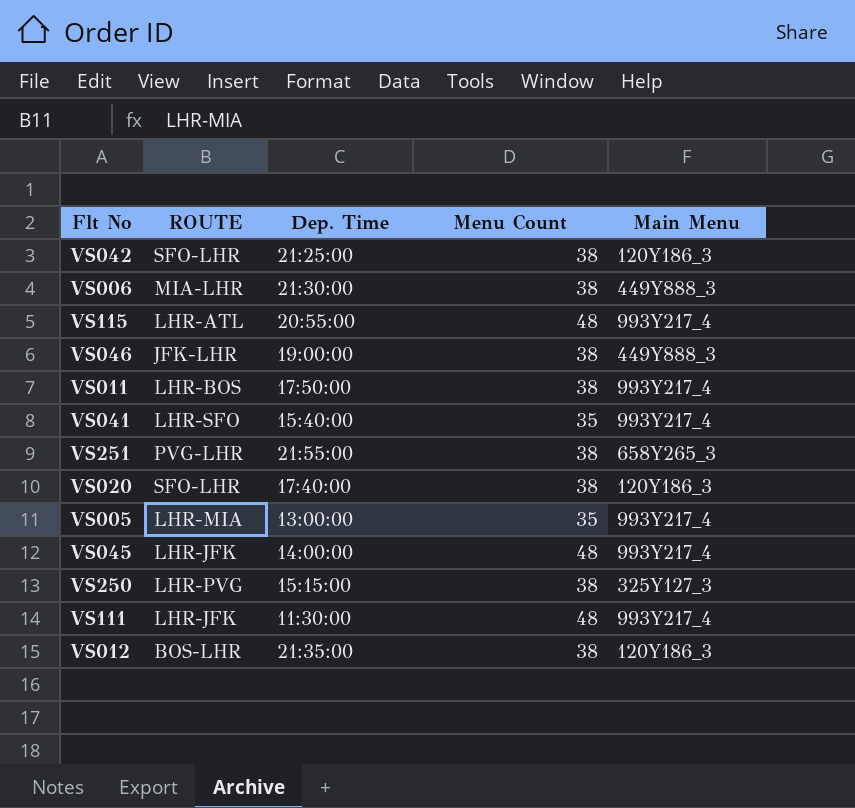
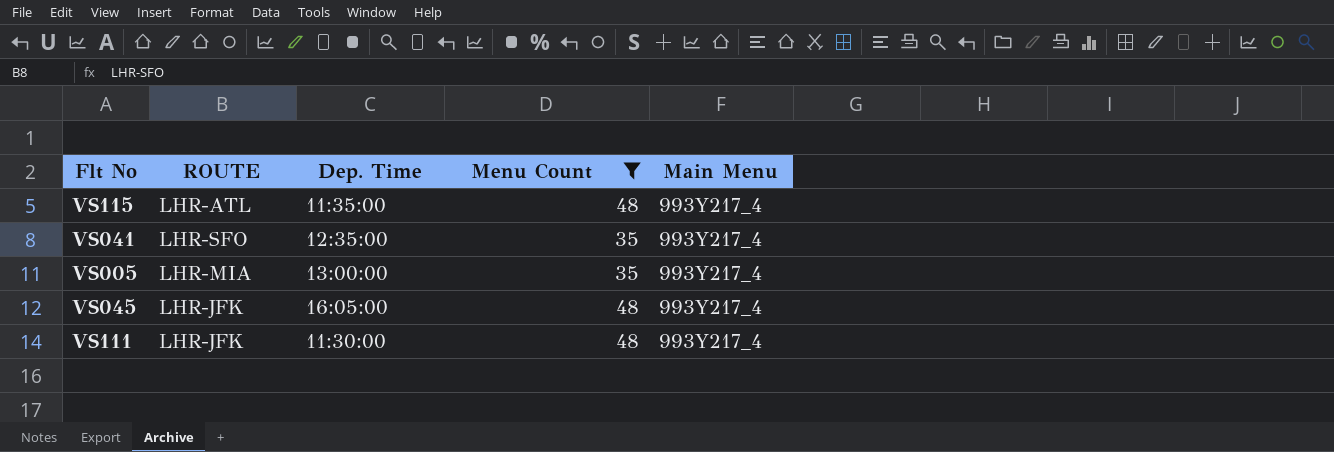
filter: none -> Menu Count != 38
VS115 | Dep. Time: 20:55:00 -> 11:35:00
VS041 | Dep. Time: 15:40:00 -> 12:35:00
VS045 | Dep. Time: 14:00:00 -> 16:05:00

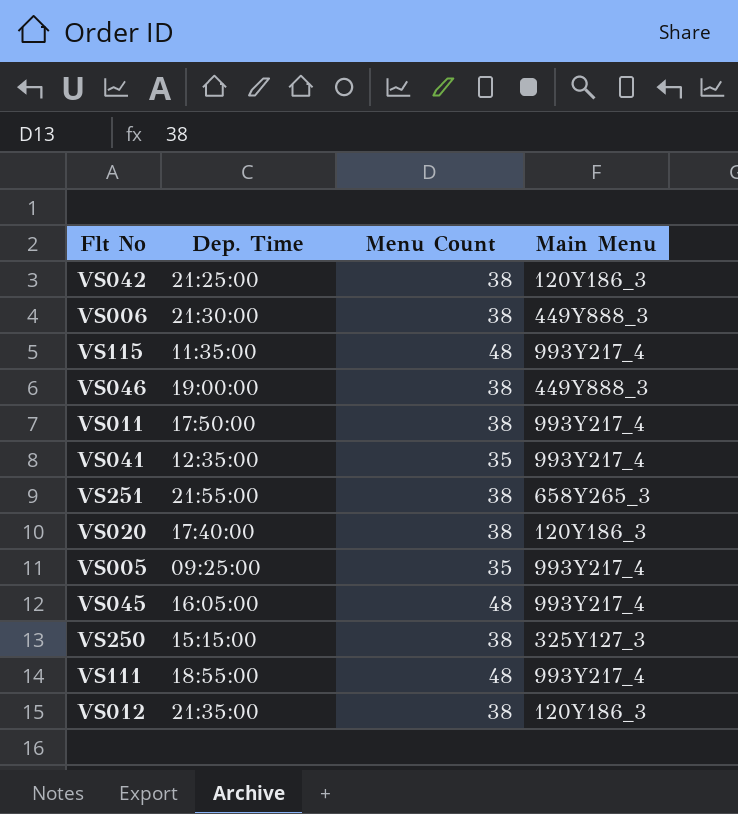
filter: Menu Count != 38 -> none
column ROUTE | position: 2 -> none
VS005 | Dep. Time: 13:00:00 -> 09:25:00
VS111 | Dep. Time: 11:30:00 -> 18:55:00

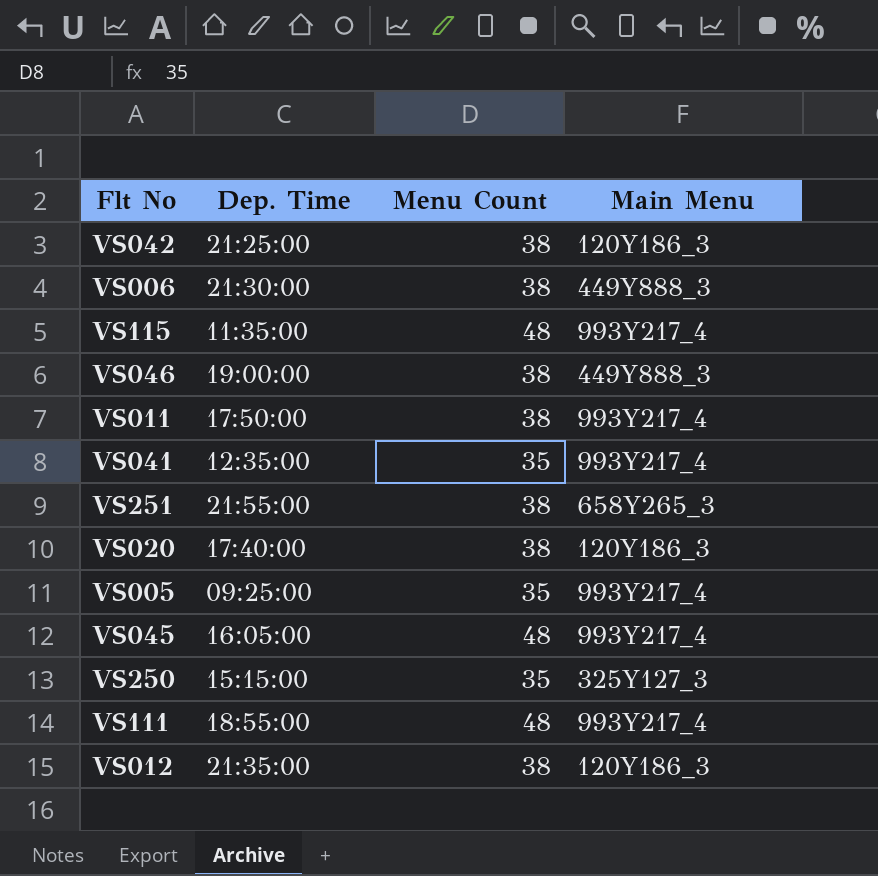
VS250 | Menu Count: 38 -> 35

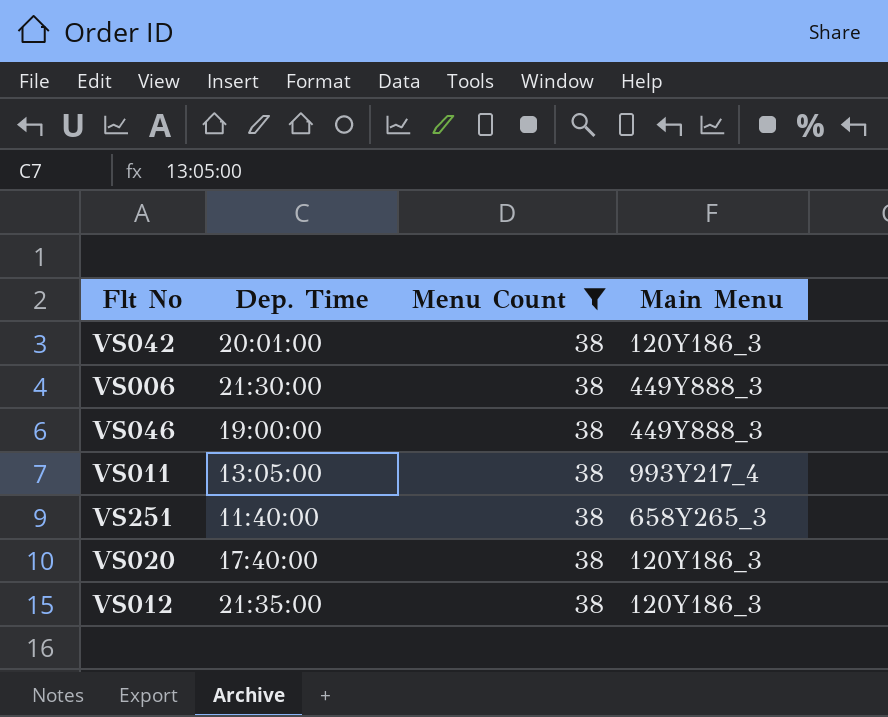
filter: none -> Menu Count = 38
VS042 | Dep. Time: 21:25:00 -> 20:01:00
VS011 | Dep. Time: 17:50:00 -> 13:05:00
VS251 | Dep. Time: 21:55:00 -> 11:40:00

